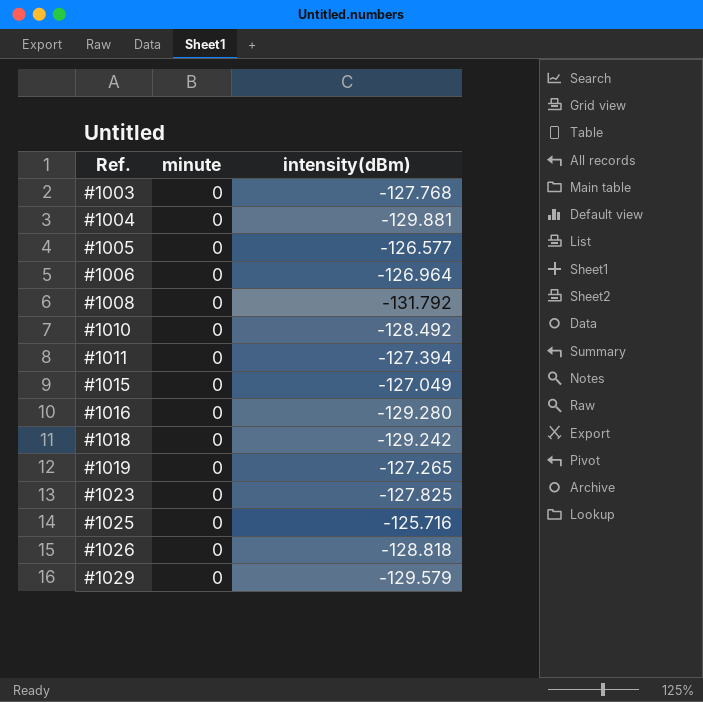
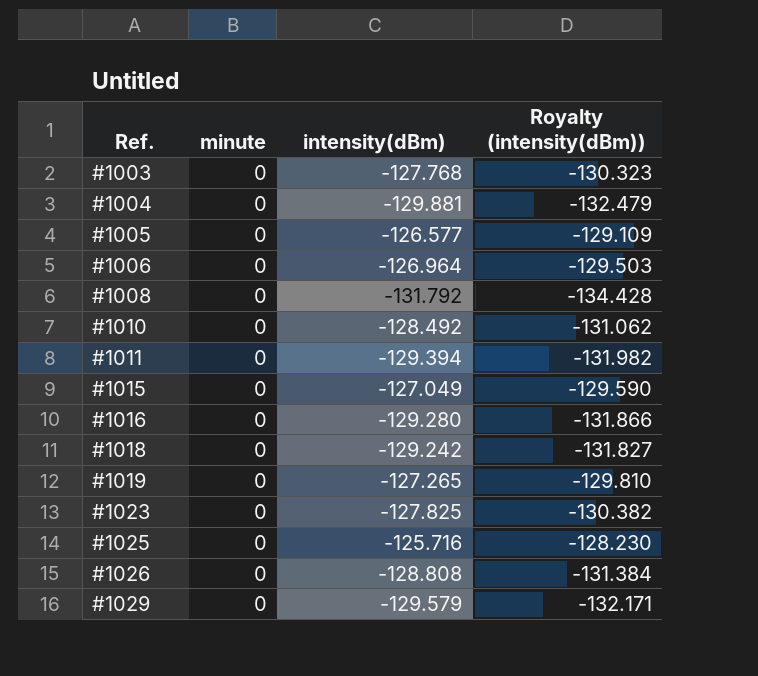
column Royalty (intensity(dBm)) | formula: none -> [intensity(dBm)] * 1.02
#1011 | intensity(dBm): -127.394 -> -129.394
#1026 | intensity(dBm): -128.818 -> -128.808

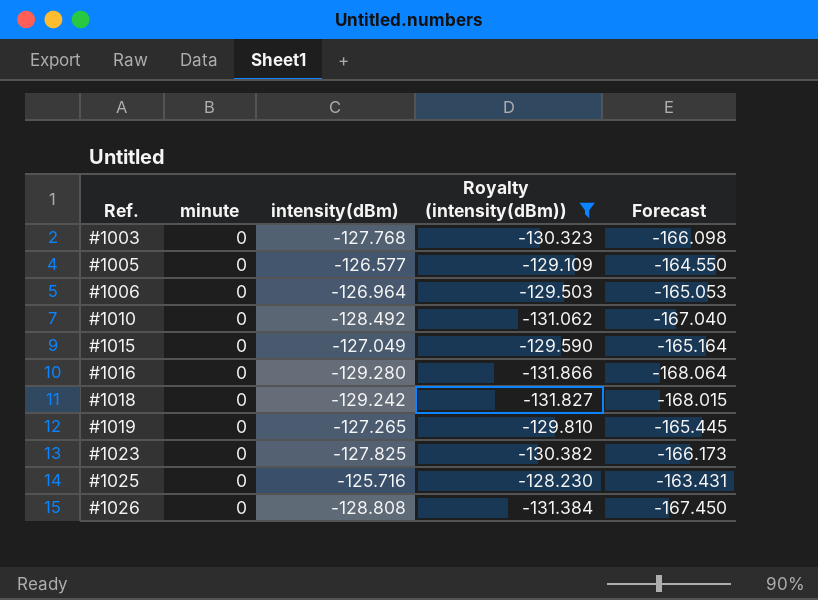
filter: none -> Royalty (intensity(dBm)) >= -131.866
column Forecast | formula: none -> [intensity(dBm)] * 1.3

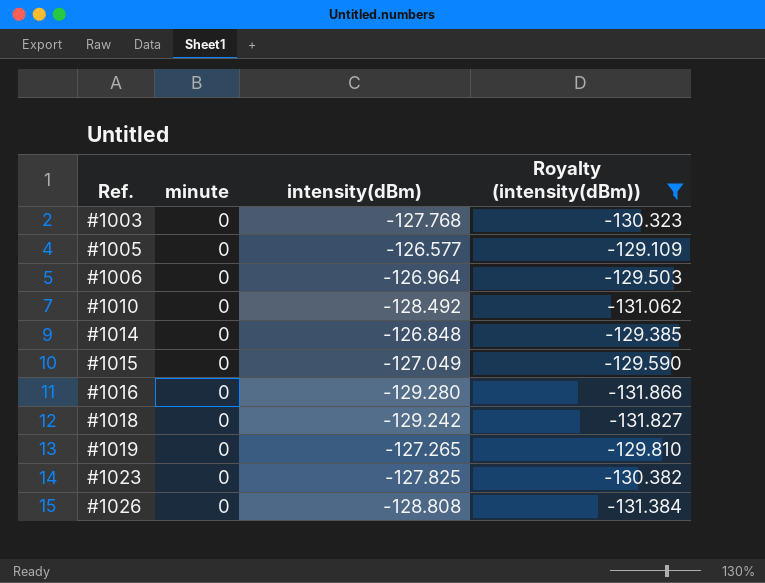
column Forecast | formula: [intensity(dBm)] * 1.3 -> none
row #1025: 0 | -125.716 | -128.230 | -163.431 -> none
row #1014: none -> 0 | -126.848 | -129.385

